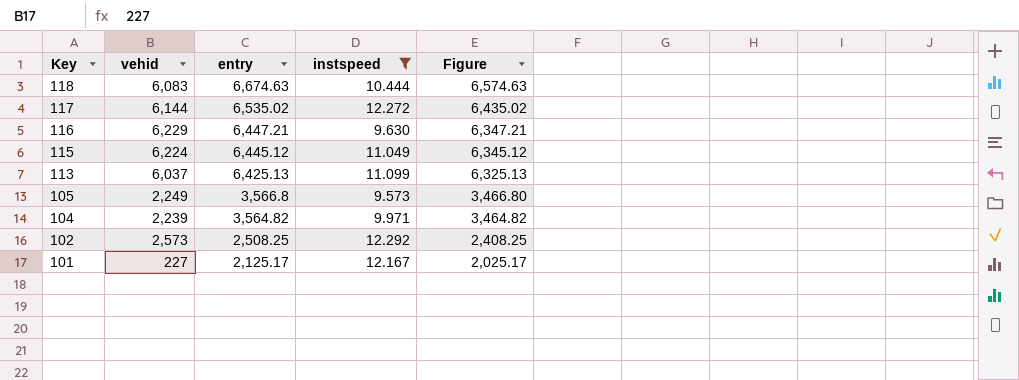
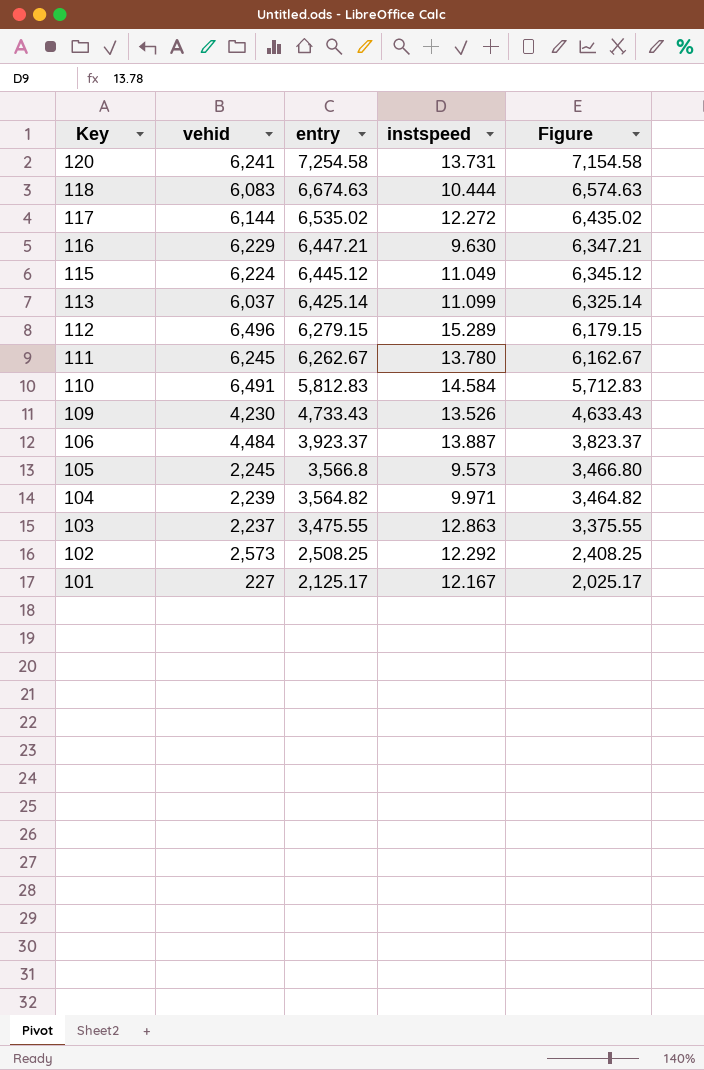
filter: instspeed <= 12.292 -> none
113 | entry: 6,425.13 -> 6,425.14
113 | Figure: 6,325.13 -> 6,325.14
105 | vehid: 2,249 -> 2,245

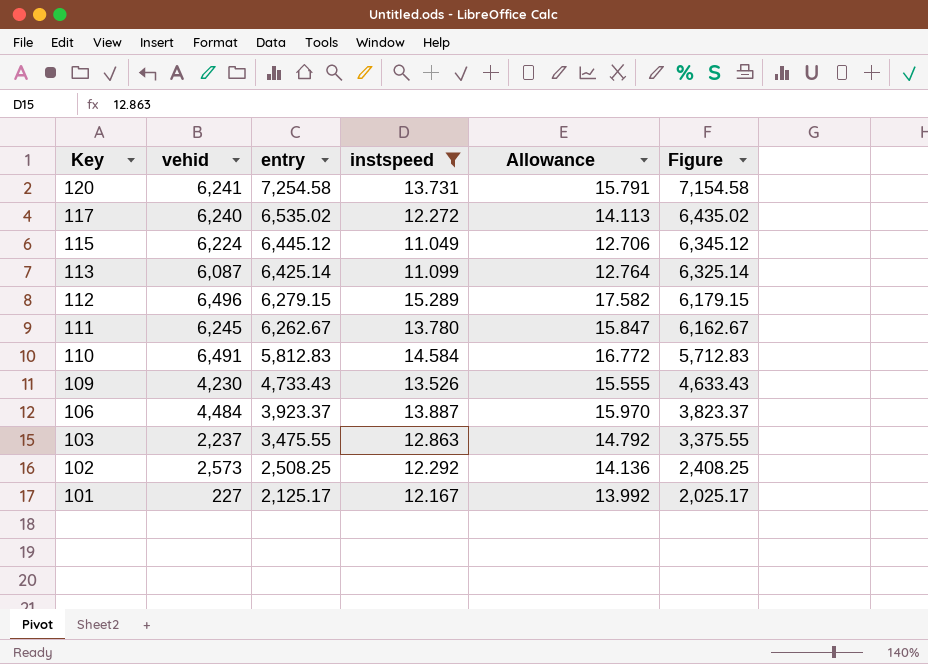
filter: none -> instspeed >= 11.049
column Allowance | formula: none -> [instspeed] * 1.15
117 | vehid: 6,144 -> 6,240
113 | vehid: 6,037 -> 6,087

